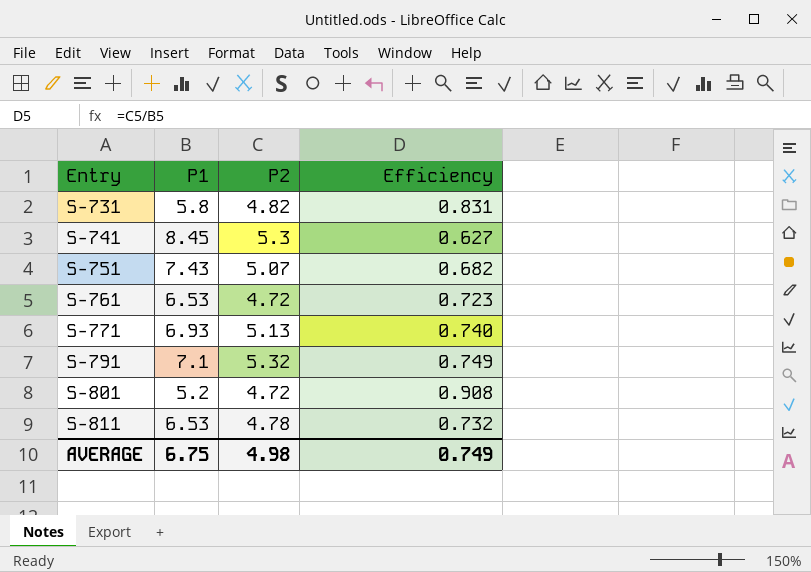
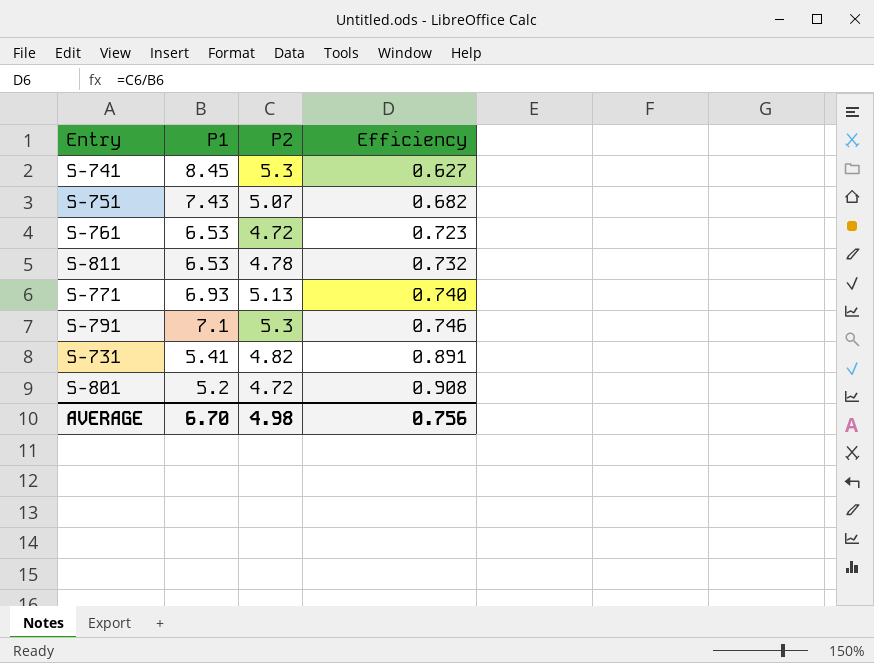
row order: Entry ascending -> Efficiency ascending
S-791 | P2: 5.32 -> 5.3
S-791 | Efficiency: 0.749 -> 0.746
S-731 | P1: 5.8 -> 5.41
S-731 | Efficiency: 0.831 -> 0.891
AVERAGE | P1: 6.75 -> 6.70
AVERAGE | Efficiency: 0.749 -> 0.756

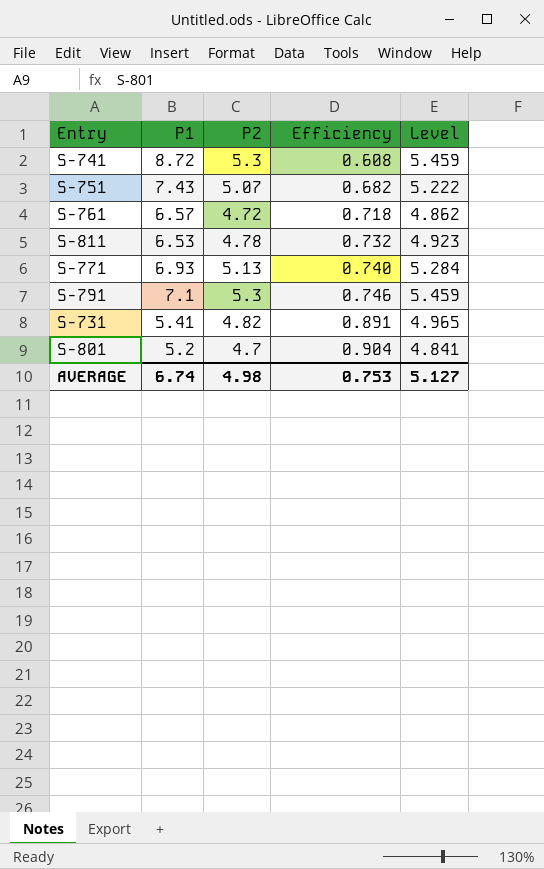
column Level | formula: none -> [P2] * 1.03
S-741 | P1: 8.45 -> 8.72
S-741 | Efficiency: 0.627 -> 0.608
S-761 | P1: 6.53 -> 6.57
S-761 | Efficiency: 0.723 -> 0.718
S-801 | P2: 4.72 -> 4.7
S-801 | Efficiency: 0.908 -> 0.904
AVERAGE | P1: 6.70 -> 6.74
AVERAGE | Efficiency: 0.756 -> 0.753

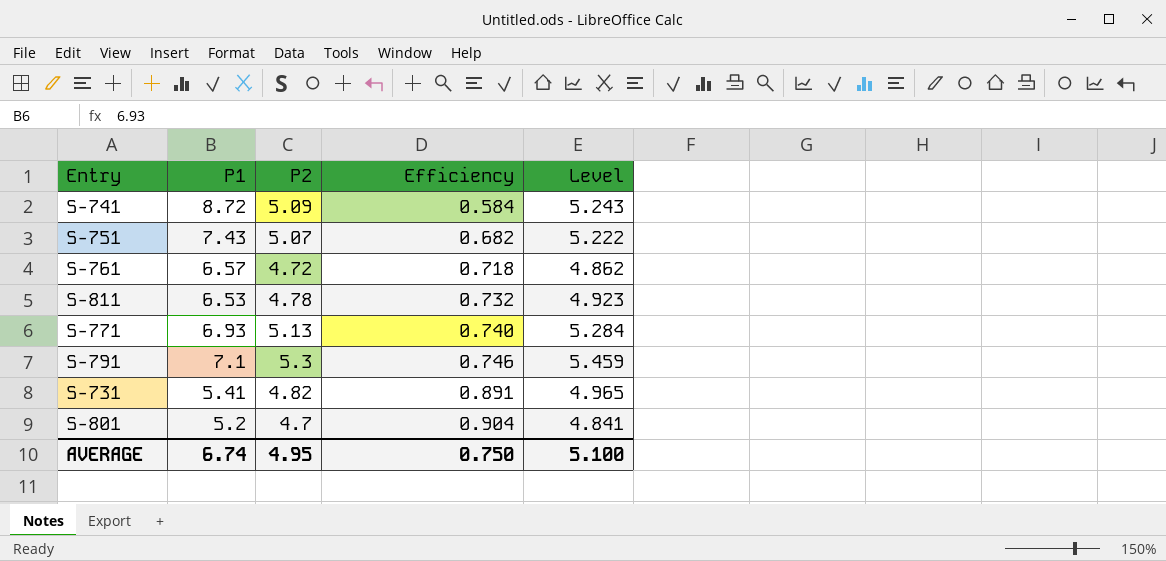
S-741 | P2: 5.3 -> 5.09
S-741 | Efficiency: 0.608 -> 0.584
S-741 | Level: 5.459 -> 5.243
AVERAGE | P2: 4.98 -> 4.95
AVERAGE | Efficiency: 0.753 -> 0.750
AVERAGE | Level: 5.127 -> 5.100

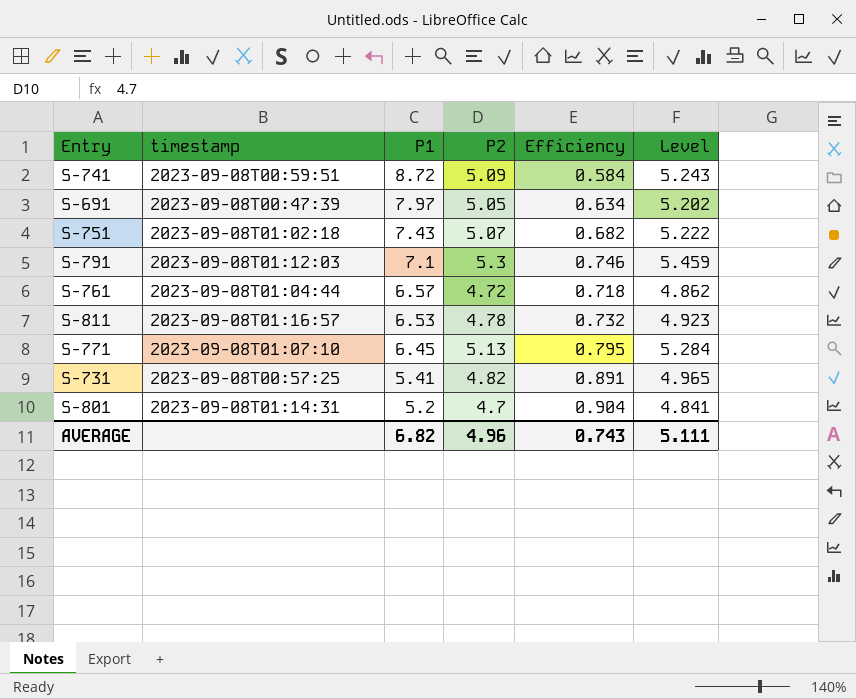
row order: Efficiency ascending -> P1 descending
column timestamp | position: none -> 2
row S-691: none -> 2023-09-08T00:47:39 | 7.97 | 5.05 | 0.634 | 5.202
S-771 | P1: 6.93 -> 6.45
S-771 | Efficiency: 0.740 -> 0.795
AVERAGE | P1: 6.74 -> 6.82
AVERAGE | P2: 4.95 -> 4.96
AVERAGE | Efficiency: 0.750 -> 0.743
AVERAGE | Level: 5.100 -> 5.111

